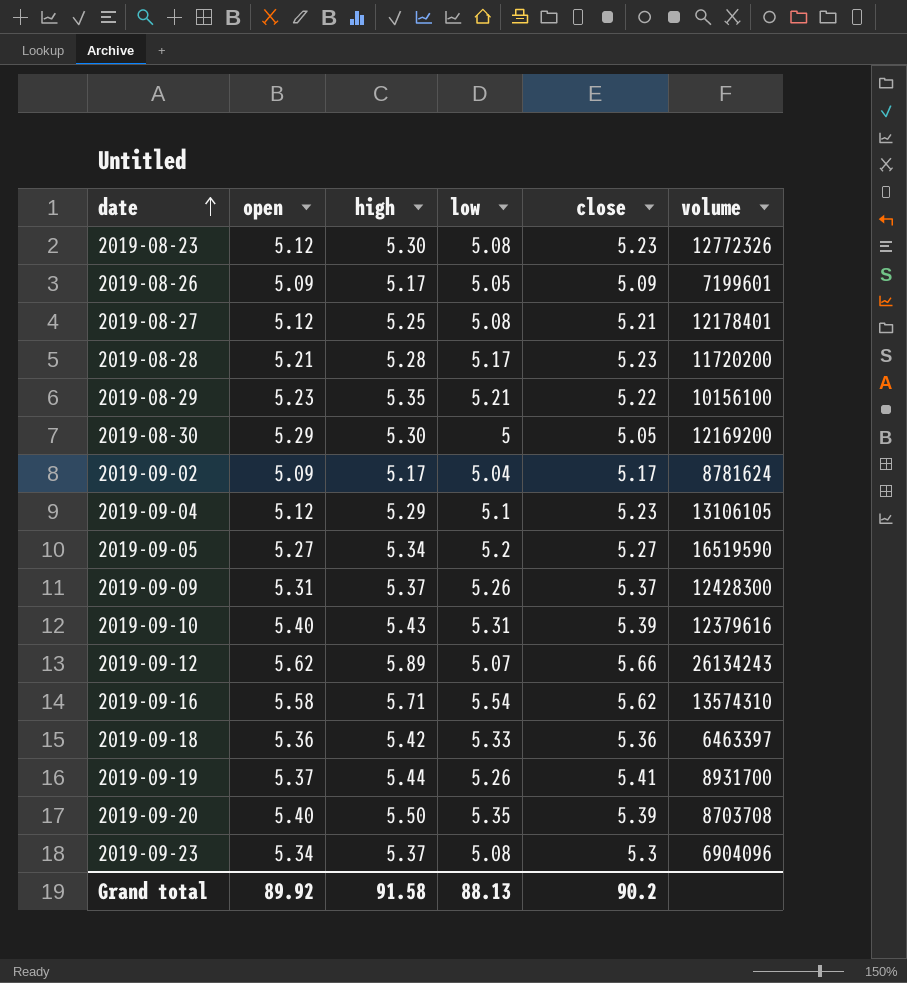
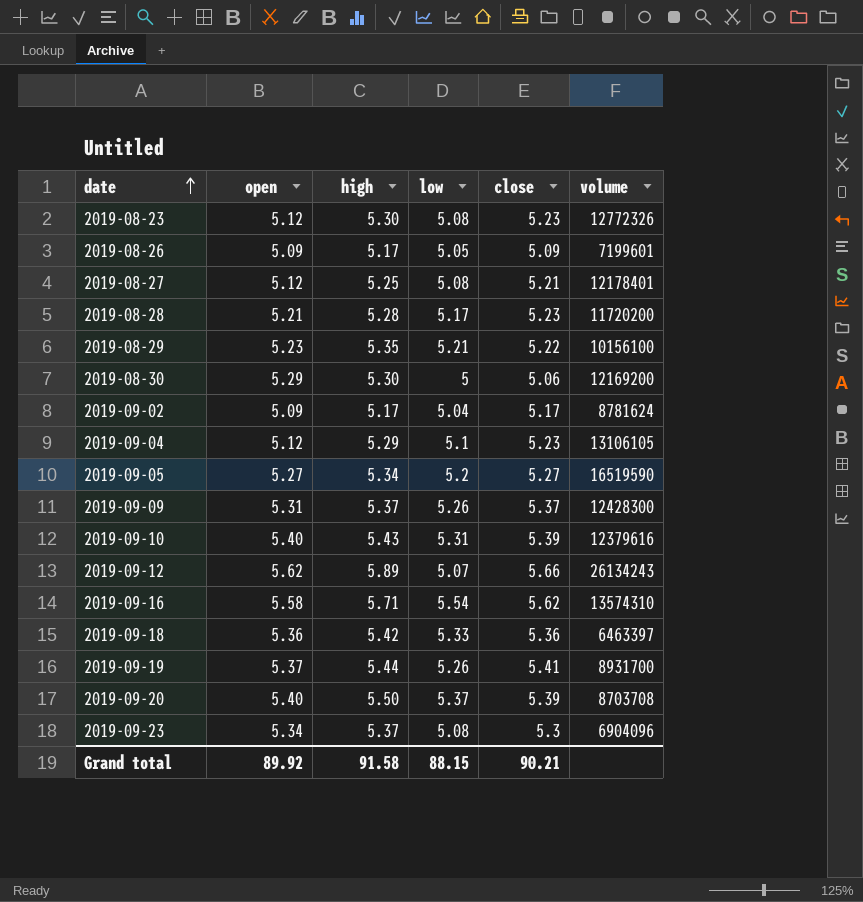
2019-08-30 | close: 5.05 -> 5.06
2019-09-20 | low: 5.35 -> 5.37
Grand total | low: 88.13 -> 88.15
Grand total | close: 90.2 -> 90.21

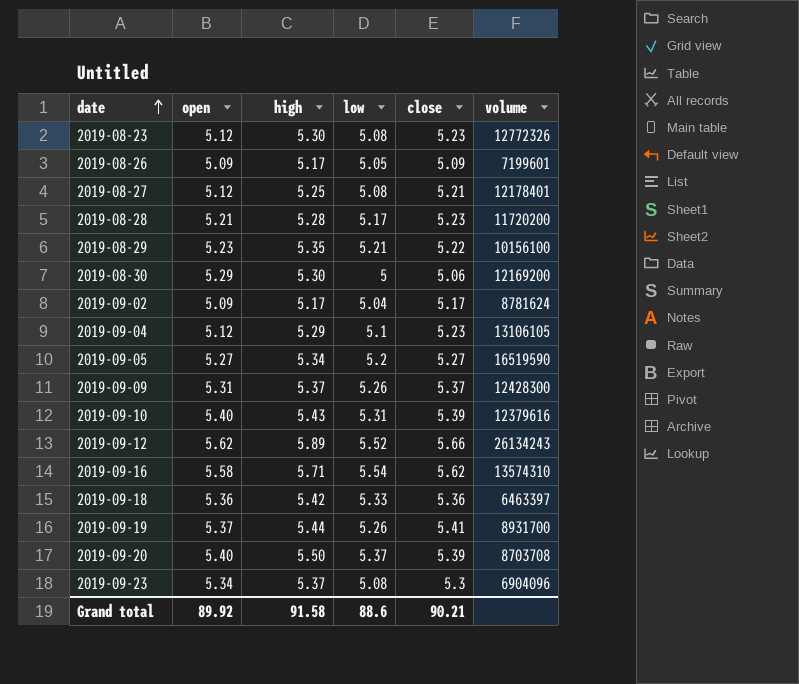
2019-09-12 | low: 5.07 -> 5.52
Grand total | low: 88.15 -> 88.6

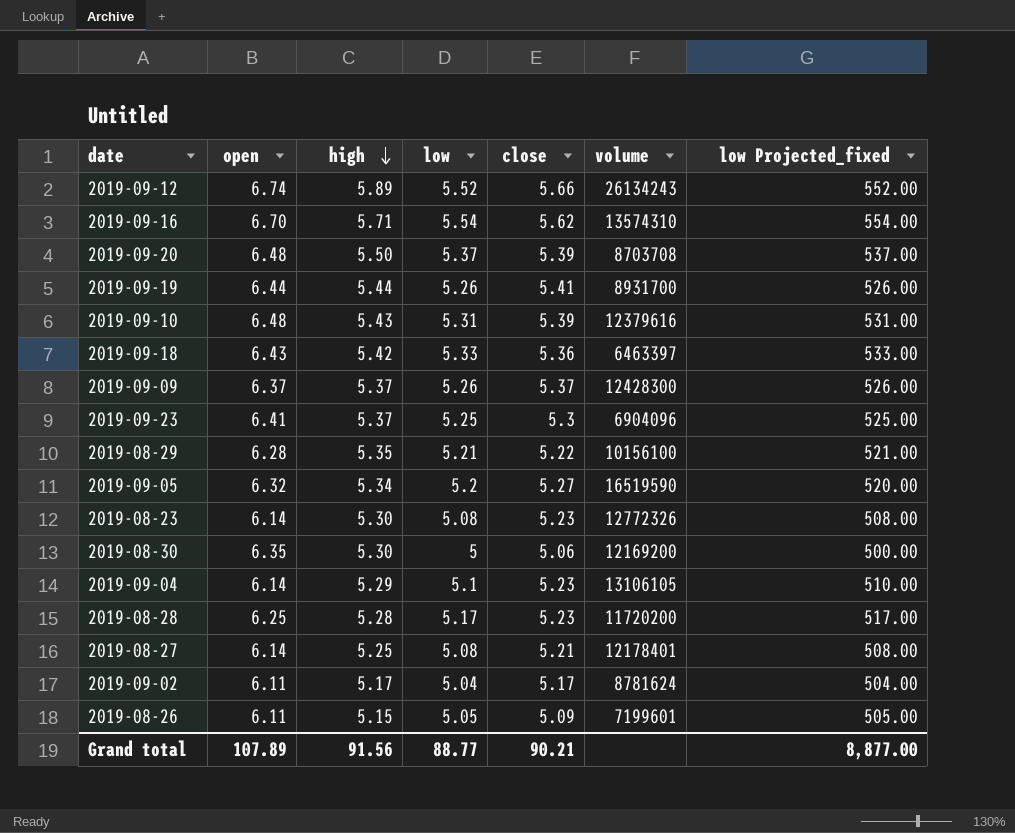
row order: date ascending -> high descending
column low Projected_fixed | formula: none -> [low] * 100
2019-09-12 | open: 5.62 -> 6.74
2019-09-16 | open: 5.58 -> 6.70
2019-09-20 | open: 5.40 -> 6.48
2019-09-19 | open: 5.37 -> 6.44
2019-09-10 | open: 5.40 -> 6.48
2019-09-18 | open: 5.36 -> 6.43
2019-09-09 | open: 5.31 -> 6.37
2019-09-23 | open: 5.34 -> 6.41
2019-09-23 | low: 5.08 -> 5.25
2019-08-29 | open: 5.23 -> 6.28
2019-09-05 | open: 5.27 -> 6.32
2019-08-23 | open: 5.12 -> 6.14
2019-08-30 | open: 5.29 -> 6.35
2019-09-04 | open: 5.12 -> 6.14
2019-08-28 | open: 5.21 -> 6.25
2019-08-27 | open: 5.12 -> 6.14
2019-09-02 | open: 5.09 -> 6.11
2019-08-26 | open: 5.09 -> 6.11
2019-08-26 | high: 5.17 -> 5.15
Grand total | open: 89.92 -> 107.89
Grand total | high: 91.58 -> 91.56
Grand total | low: 88.6 -> 88.77

